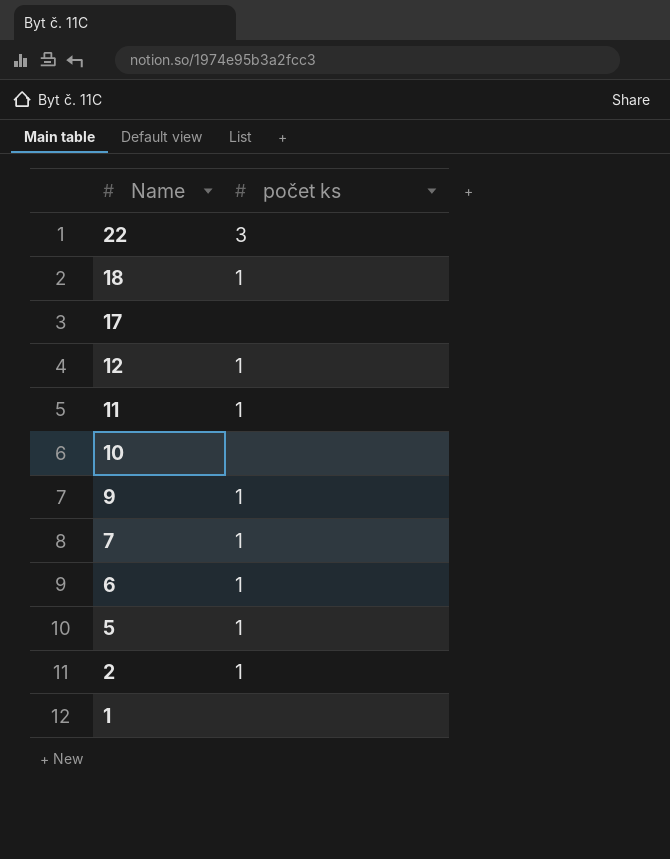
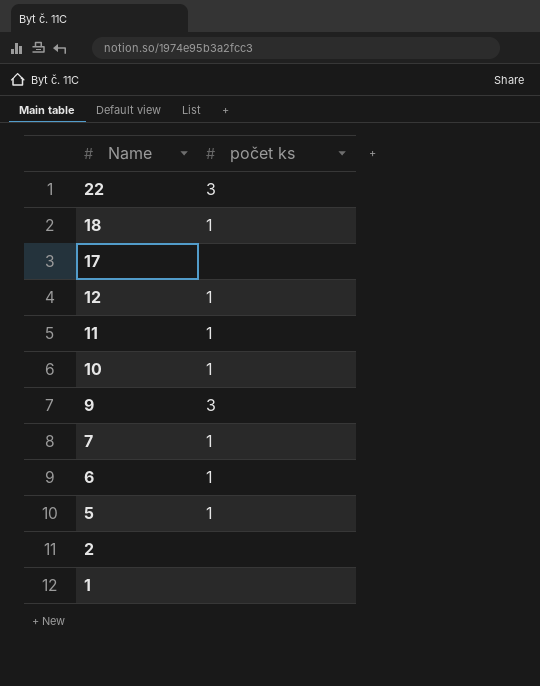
10 | počet ks: none -> 1
9 | počet ks: 1 -> 3
2 | počet ks: 1 -> none

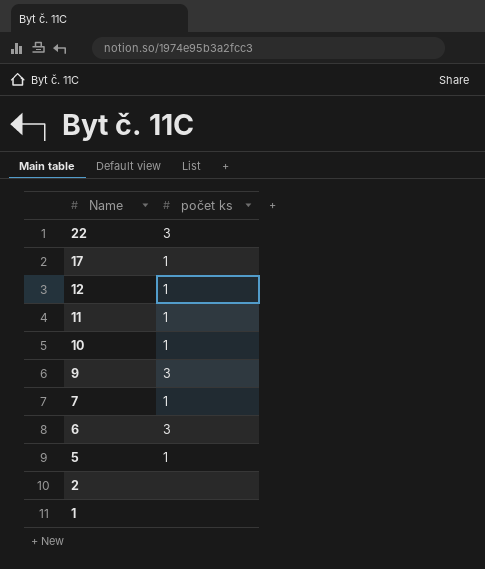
row 18: 1 -> none
17 | počet ks: none -> 1
6 | počet ks: 1 -> 3

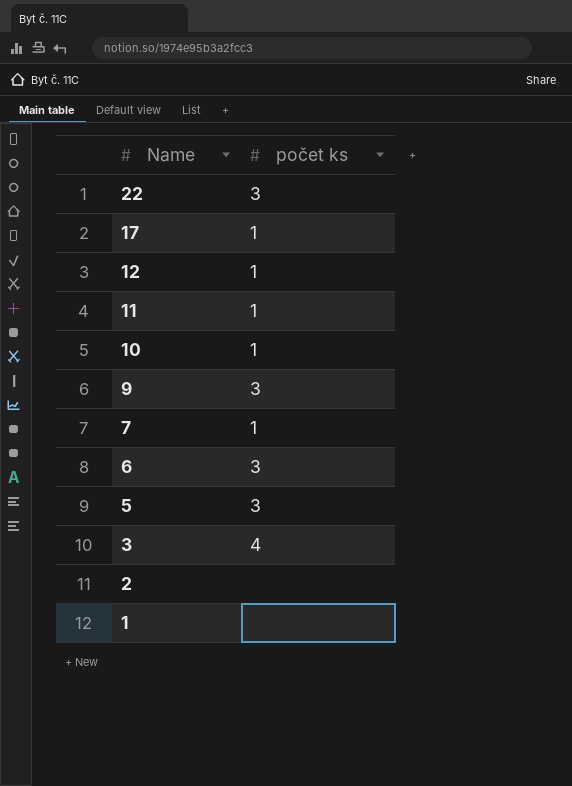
5 | počet ks: 1 -> 3
row 3: none -> 4

